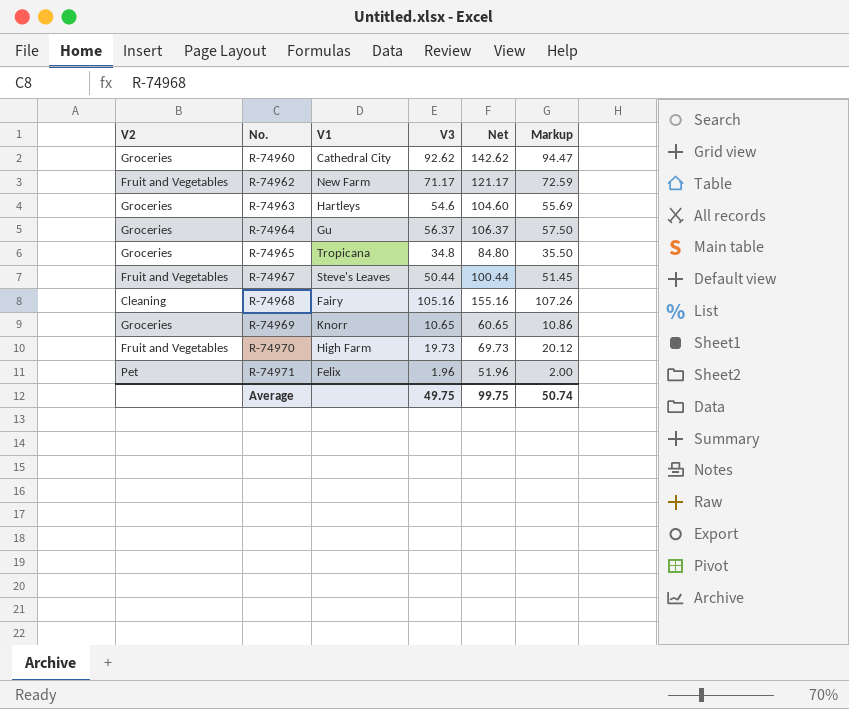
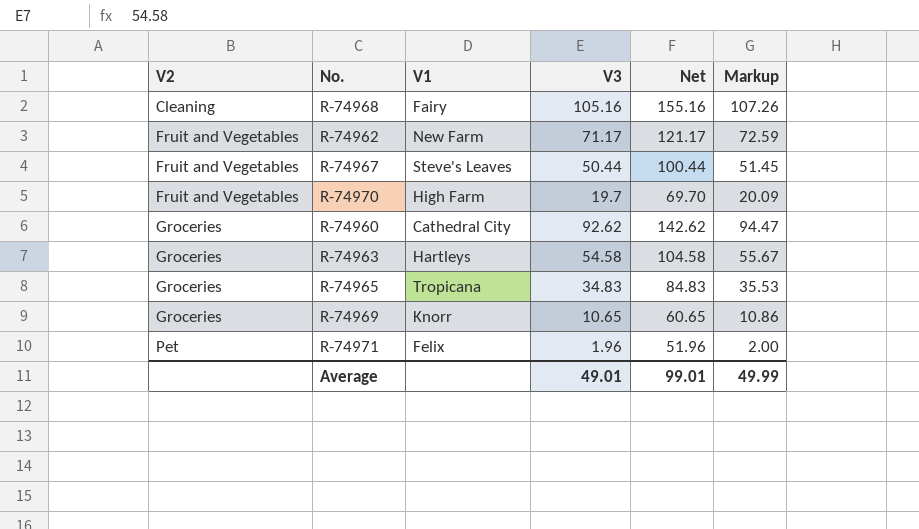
row order: No. ascending -> V2 ascending
row R-74964: Groceries | Gu | 56.37 | 106.37 | 57.50 -> none
R-74970 | V3: 19.73 -> 19.7
R-74970 | Net: 69.73 -> 69.70
R-74970 | Markup: 20.12 -> 20.09
R-74963 | V3: 54.6 -> 54.58
R-74963 | Net: 104.60 -> 104.58
R-74963 | Markup: 55.69 -> 55.67
R-74965 | V3: 34.8 -> 34.83
R-74965 | Net: 84.80 -> 84.83
R-74965 | Markup: 35.50 -> 35.53
Average | V3: 49.75 -> 49.01
Average | Net: 99.75 -> 99.01
Average | Markup: 50.74 -> 49.99

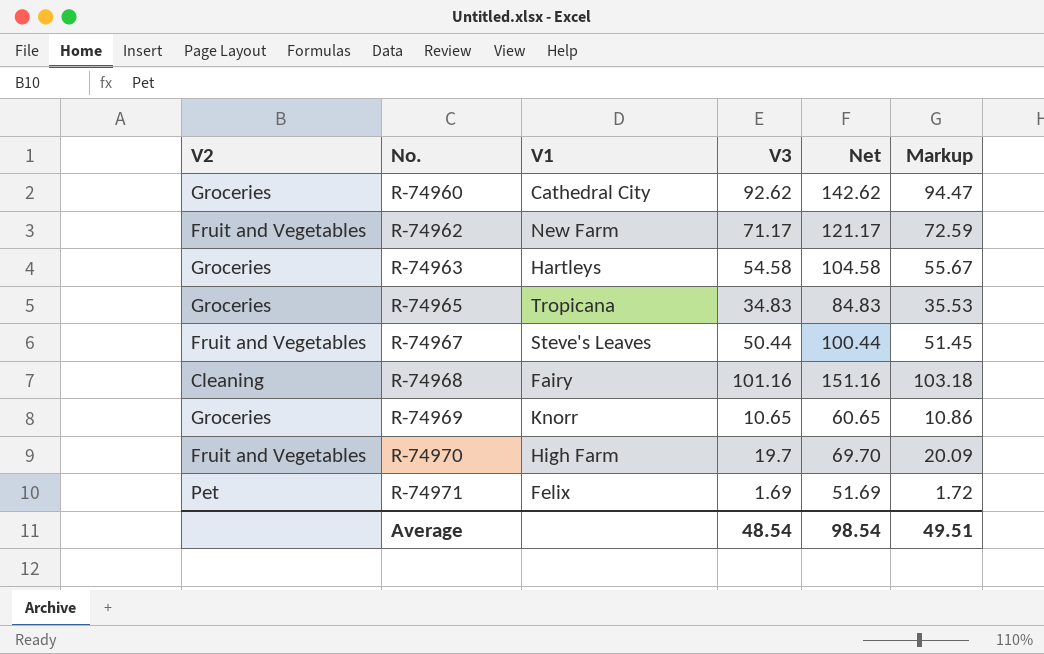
row order: V2 ascending -> No. ascending
R-74968 | V3: 105.16 -> 101.16
R-74968 | Net: 155.16 -> 151.16
R-74968 | Markup: 107.26 -> 103.18
R-74971 | V3: 1.96 -> 1.69
R-74971 | Net: 51.96 -> 51.69
R-74971 | Markup: 2.00 -> 1.72
Average | V3: 49.01 -> 48.54
Average | Net: 99.01 -> 98.54
Average | Markup: 49.99 -> 49.51

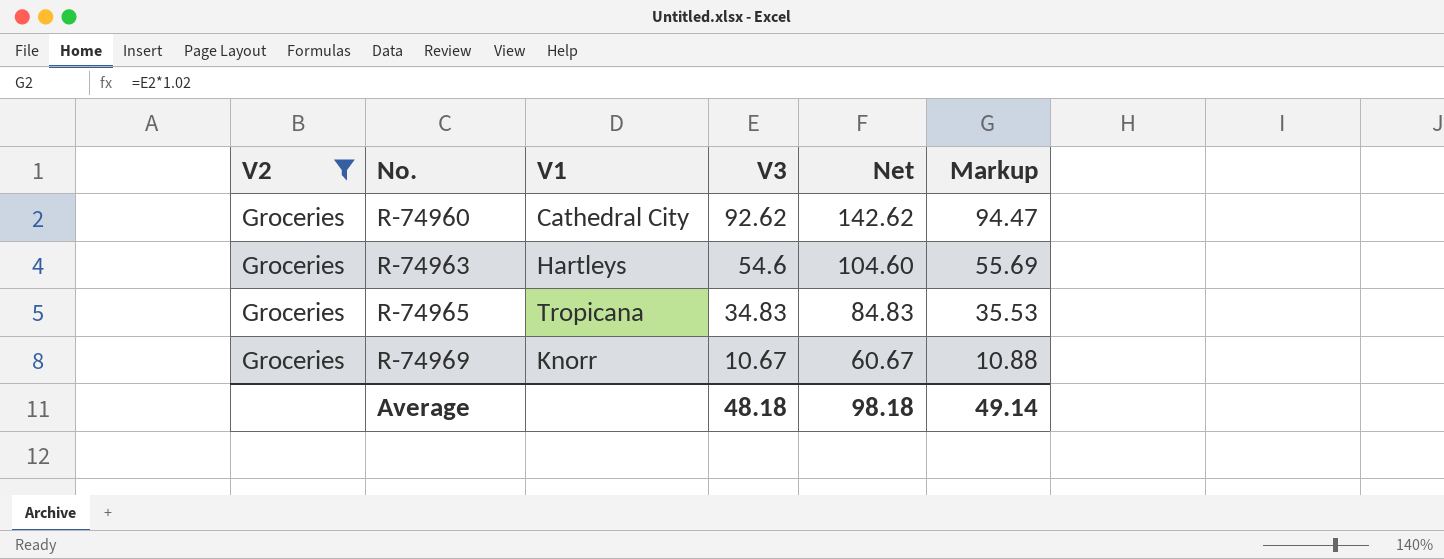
filter: none -> V2 = Groceries
R-74963 | V3: 54.58 -> 54.6
R-74963 | Net: 104.58 -> 104.60
R-74963 | Markup: 55.67 -> 55.69
R-74969 | V3: 10.65 -> 10.67
R-74969 | Net: 60.65 -> 60.67
R-74969 | Markup: 10.86 -> 10.88
Average | V3: 48.54 -> 48.18
Average | Net: 98.54 -> 98.18
Average | Markup: 49.51 -> 49.14

